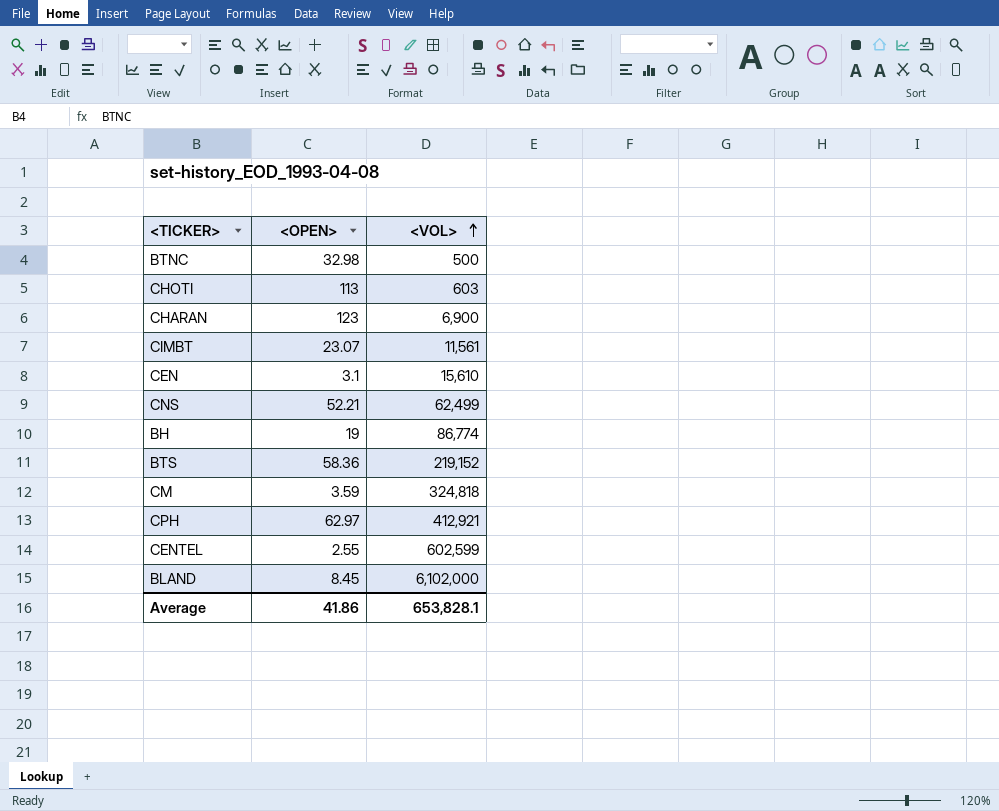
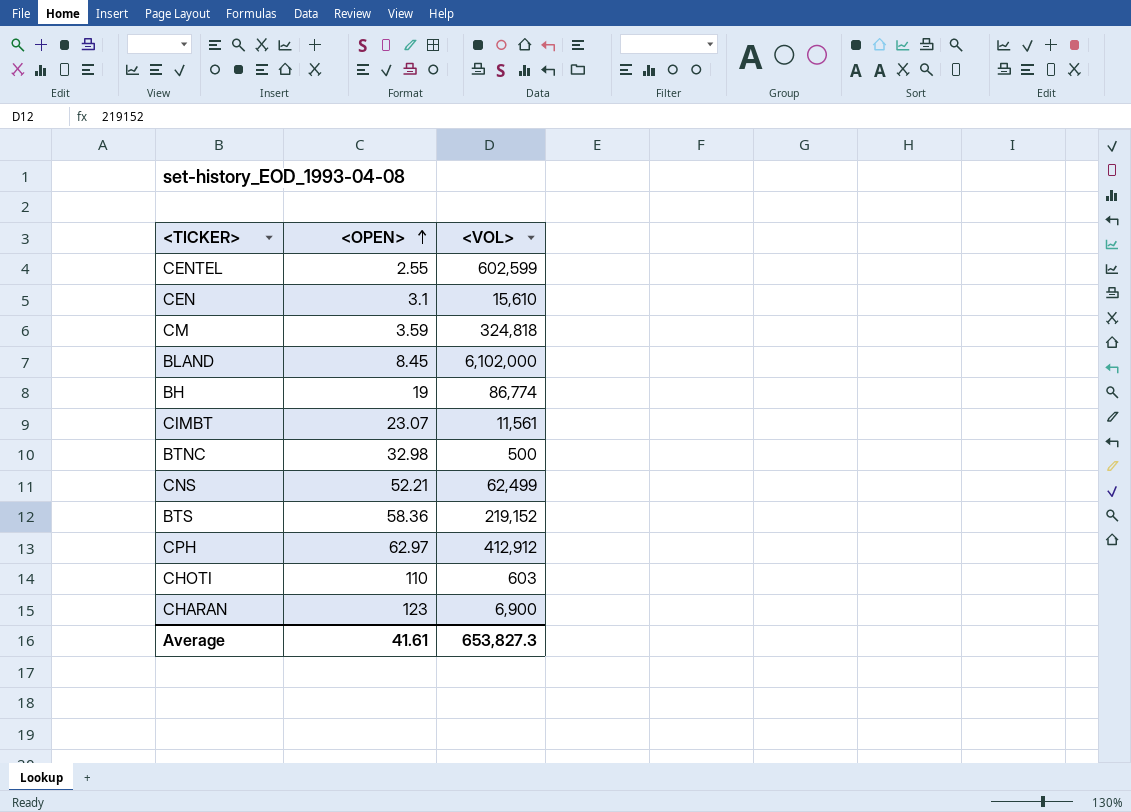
row order: <VOL> ascending -> <OPEN> ascending
CPH | <VOL>: 412,921 -> 412,912
CHOTI | <OPEN>: 113 -> 110
Average | <OPEN>: 41.86 -> 41.61
Average | <VOL>: 653,828.1 -> 653,827.3

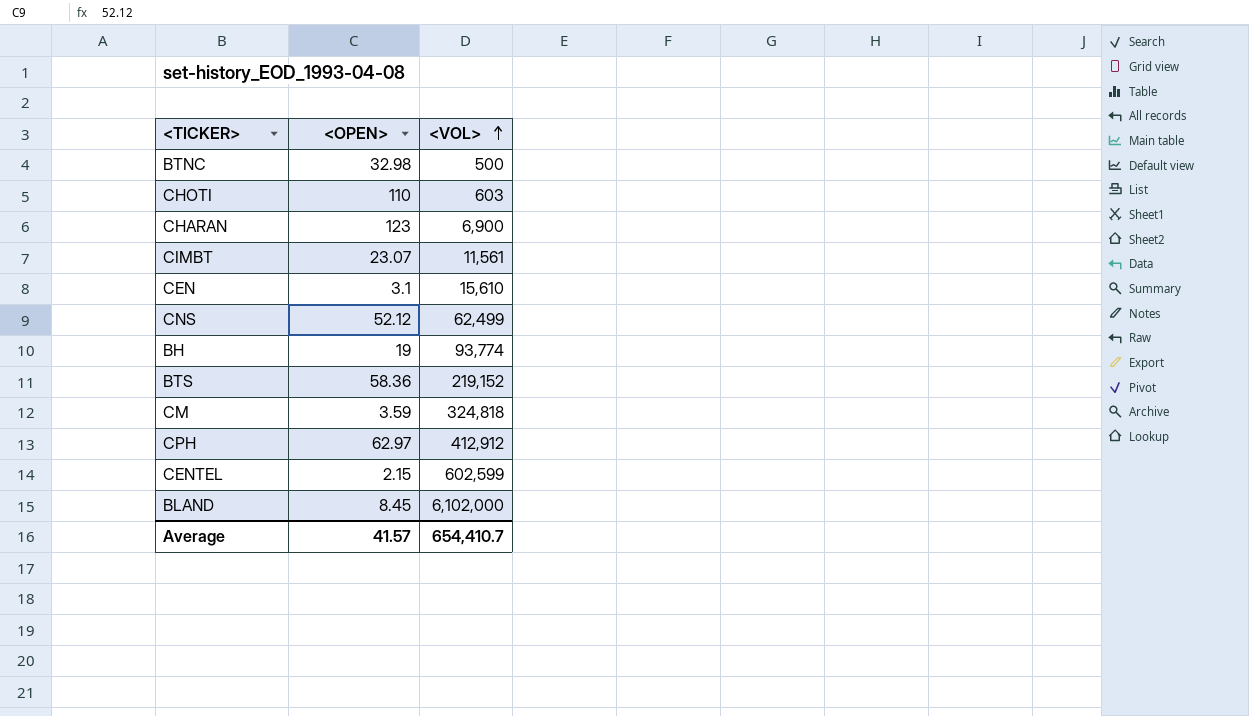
row order: <OPEN> ascending -> <VOL> ascending
CNS | <OPEN>: 52.21 -> 52.12
BH | <VOL>: 86,774 -> 93,774
CENTEL | <OPEN>: 2.55 -> 2.15
Average | <OPEN>: 41.61 -> 41.57
Average | <VOL>: 653,827.3 -> 654,410.7

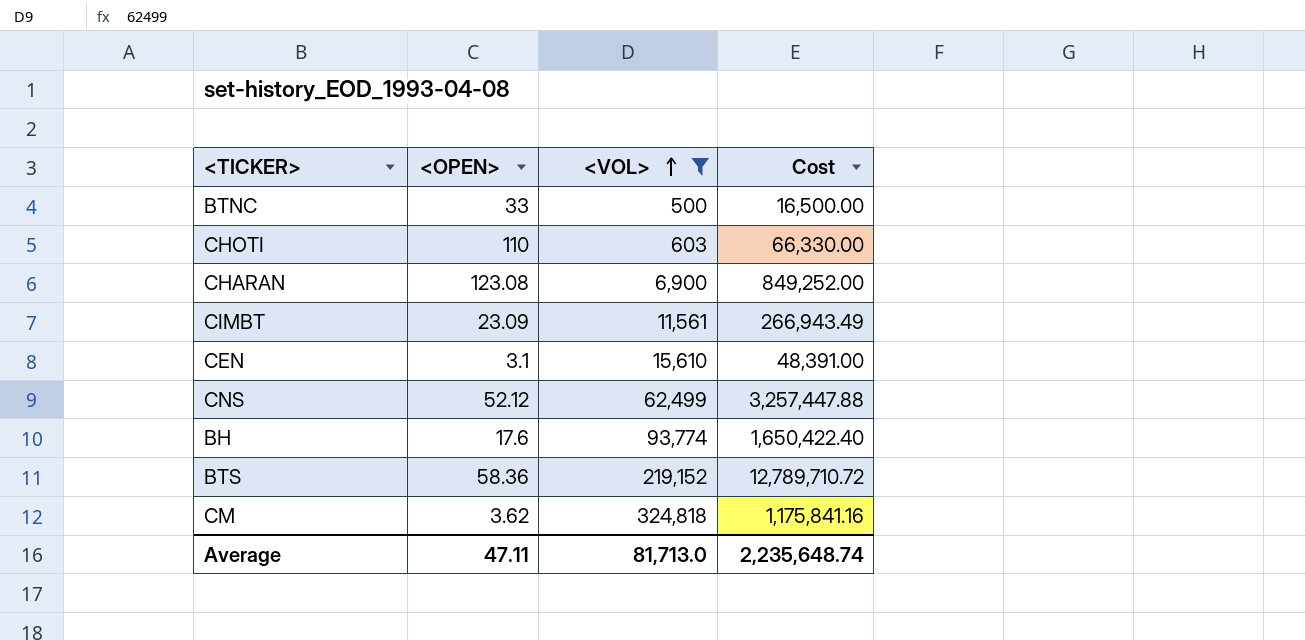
filter: none -> <VOL> <= 324,818
column Cost | formula: none -> [<OPEN>] * [<VOL>]
BTNC | <OPEN>: 32.98 -> 33
CHARAN | <OPEN>: 123 -> 123.08
CIMBT | <OPEN>: 23.07 -> 23.09
BH | <OPEN>: 19 -> 17.6
CM | <OPEN>: 3.59 -> 3.62
Average | <OPEN>: 41.57 -> 47.11
Average | <VOL>: 654,410.7 -> 81,713.0

